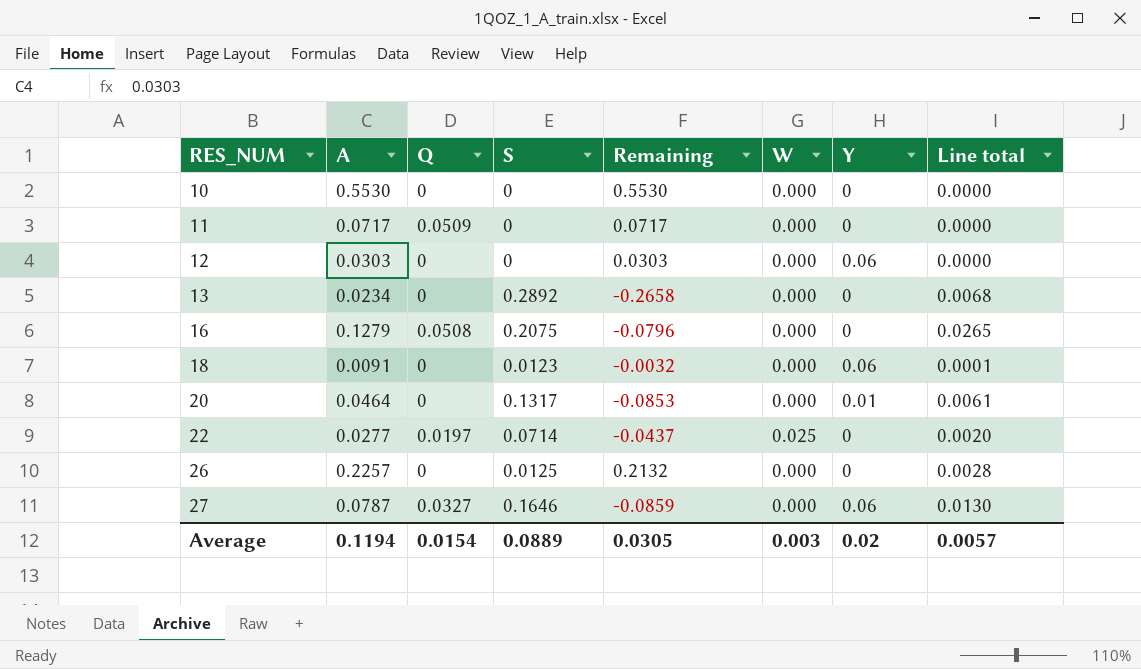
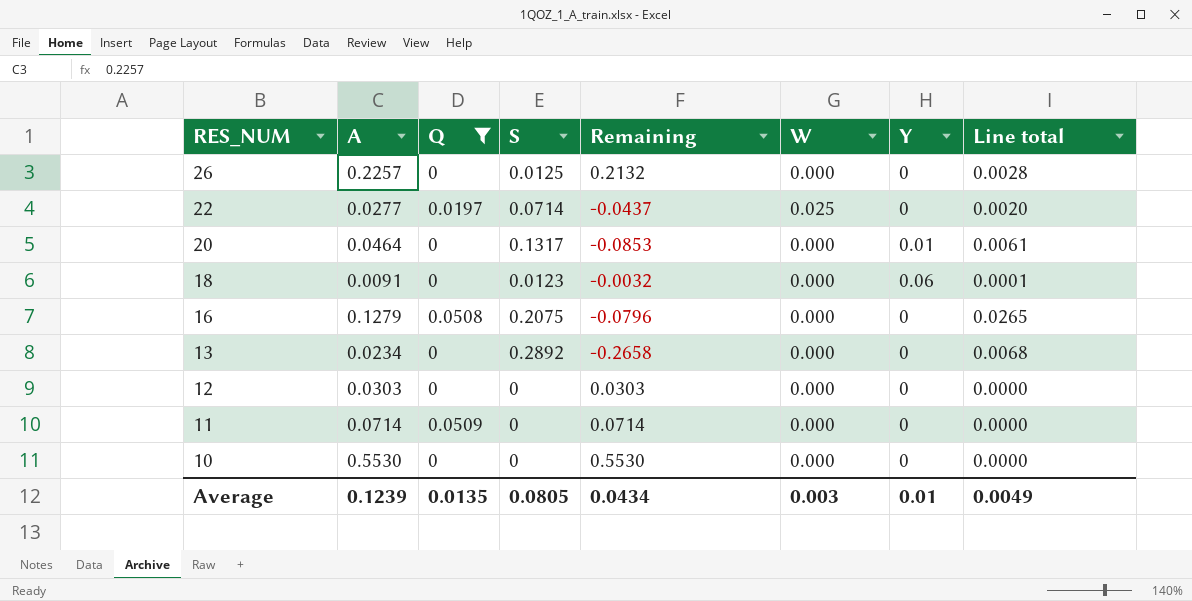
filter: none -> Q != 0.0327
row order: RES_NUM ascending -> RES_NUM descending
12 | Y: 0.06 -> 0
11 | A: 0.0717 -> 0.0714
11 | Remaining: 0.0717 -> 0.0714
Average | A: 0.1194 -> 0.1239
Average | Q: 0.0154 -> 0.0135
Average | S: 0.0889 -> 0.0805
Average | Remaining: 0.0305 -> 0.0434
Average | Y: 0.02 -> 0.01
Average | Line total: 0.0057 -> 0.0049

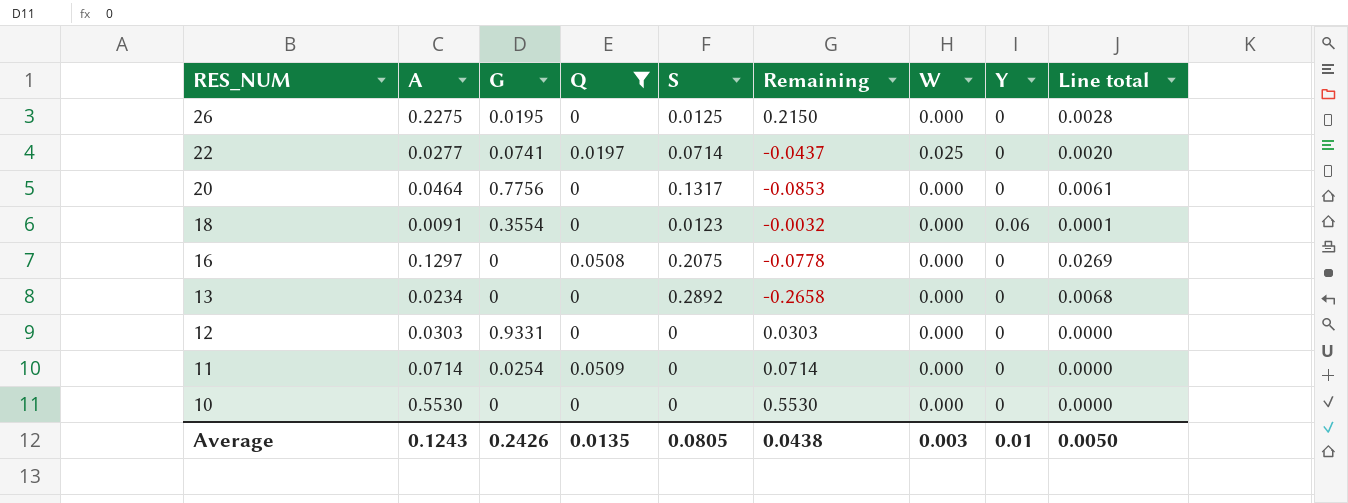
column G | position: none -> 3
26 | A: 0.2257 -> 0.2275
26 | Remaining: 0.2132 -> 0.2150
20 | Y: 0.01 -> 0
16 | A: 0.1279 -> 0.1297
16 | Remaining: -0.0796 -> -0.0778
16 | Line total: 0.0265 -> 0.0269
Average | A: 0.1239 -> 0.1243
Average | Remaining: 0.0434 -> 0.0438
Average | Line total: 0.0049 -> 0.0050

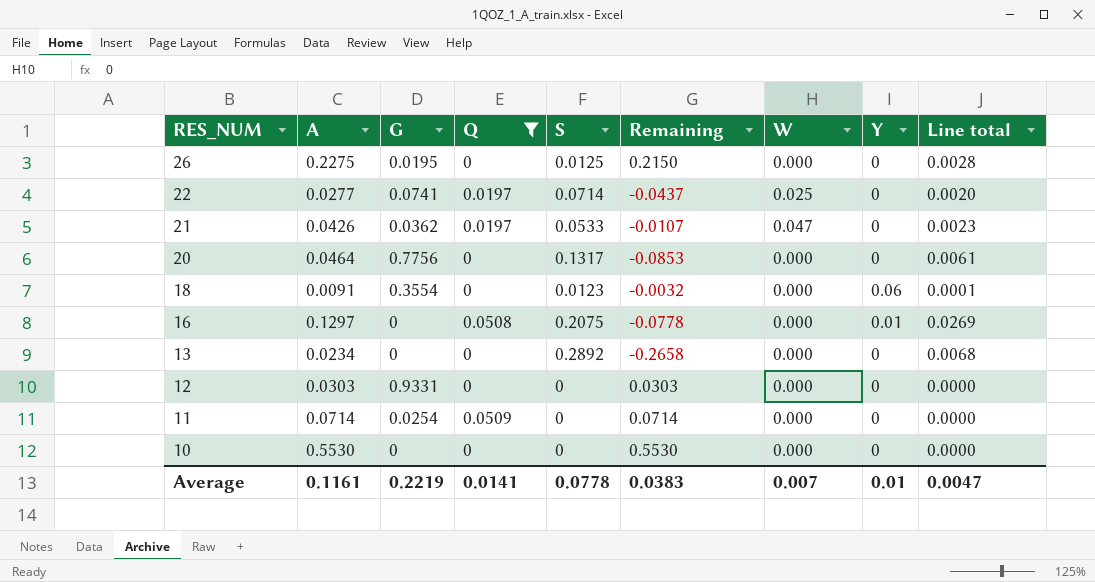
row 21: none -> 0.0426 | 0.0362 | 0.0197 | 0.0533 | -0.0107 | 0.047 | 0 | 0.0023
16 | Y: 0 -> 0.01
Average | A: 0.1243 -> 0.1161
Average | G: 0.2426 -> 0.2219
Average | Q: 0.0135 -> 0.0141
Average | S: 0.0805 -> 0.0778
Average | Remaining: 0.0438 -> 0.0383
Average | W: 0.003 -> 0.007
Average | Line total: 0.0050 -> 0.0047

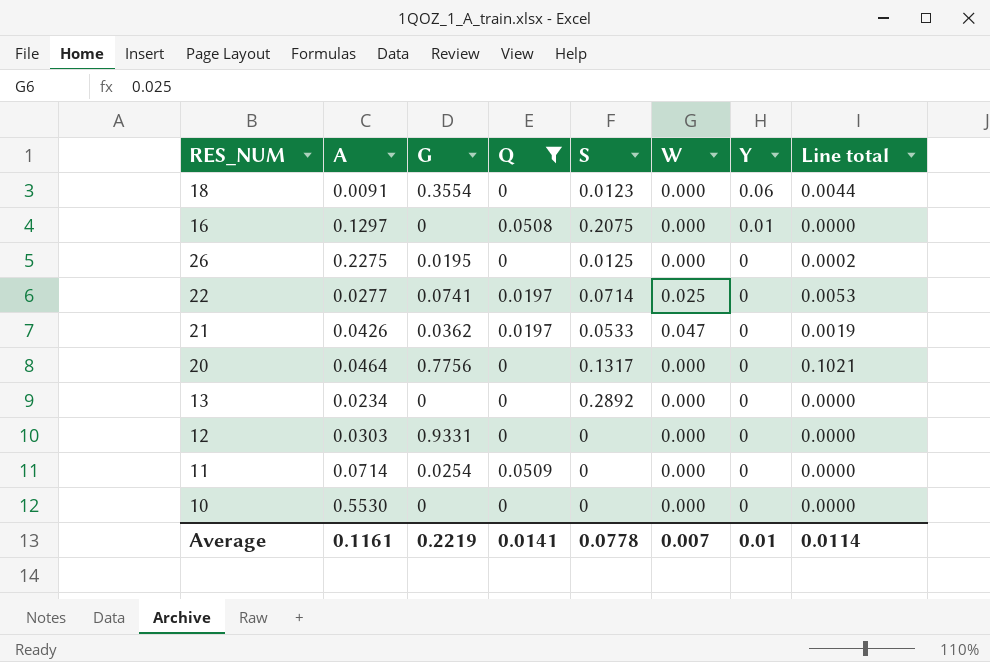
row order: RES_NUM descending -> Y descending
column Remaining | formula: [A] - [S] -> none
column Line total | formula: [A] * [S] -> [G] * [S]
Average | Line total: 0.0047 -> 0.0114

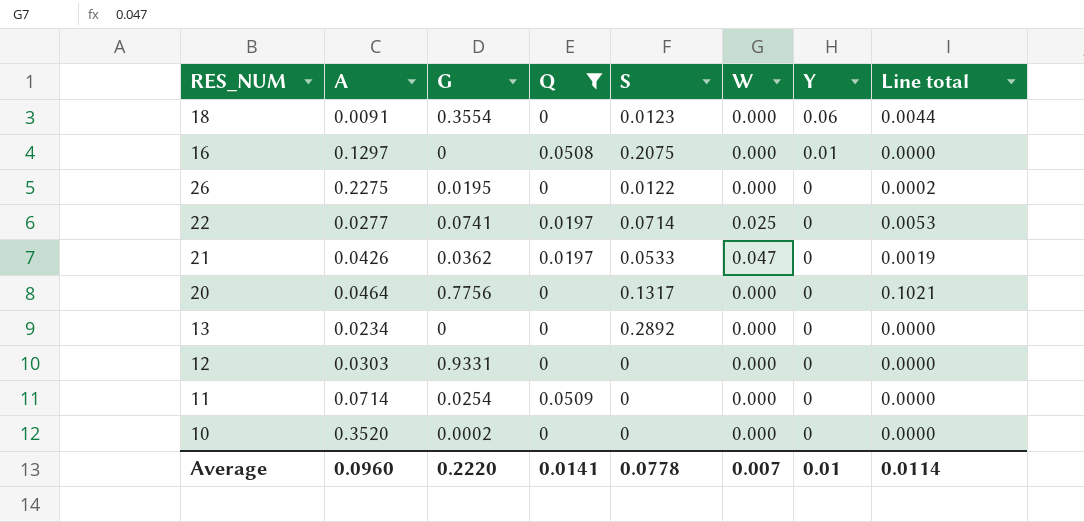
26 | S: 0.0125 -> 0.0122
10 | A: 0.5530 -> 0.3520
10 | G: 0 -> 0.0002
Average | A: 0.1161 -> 0.0960
Average | G: 0.2219 -> 0.2220

